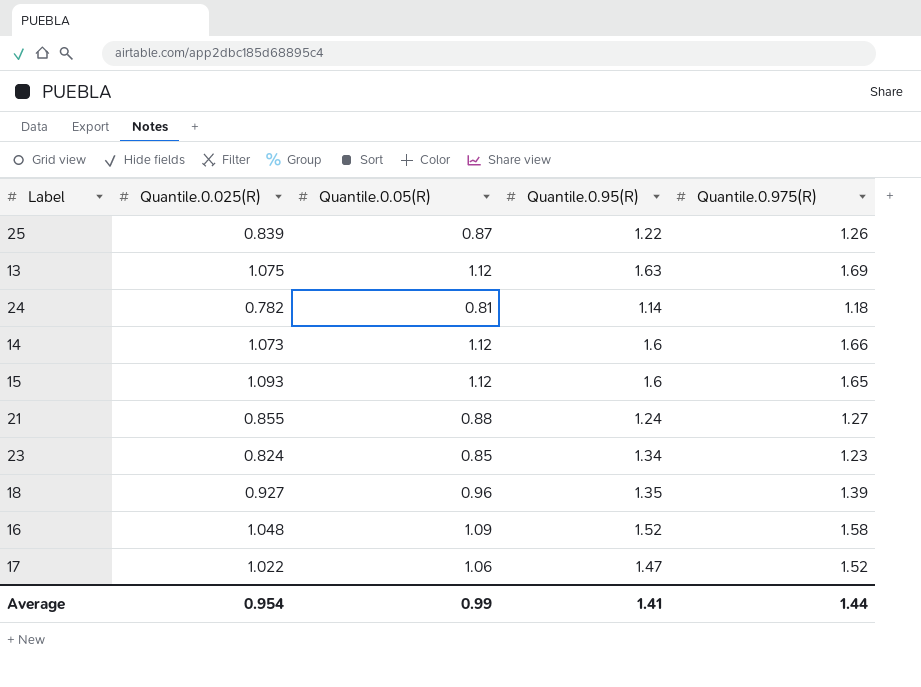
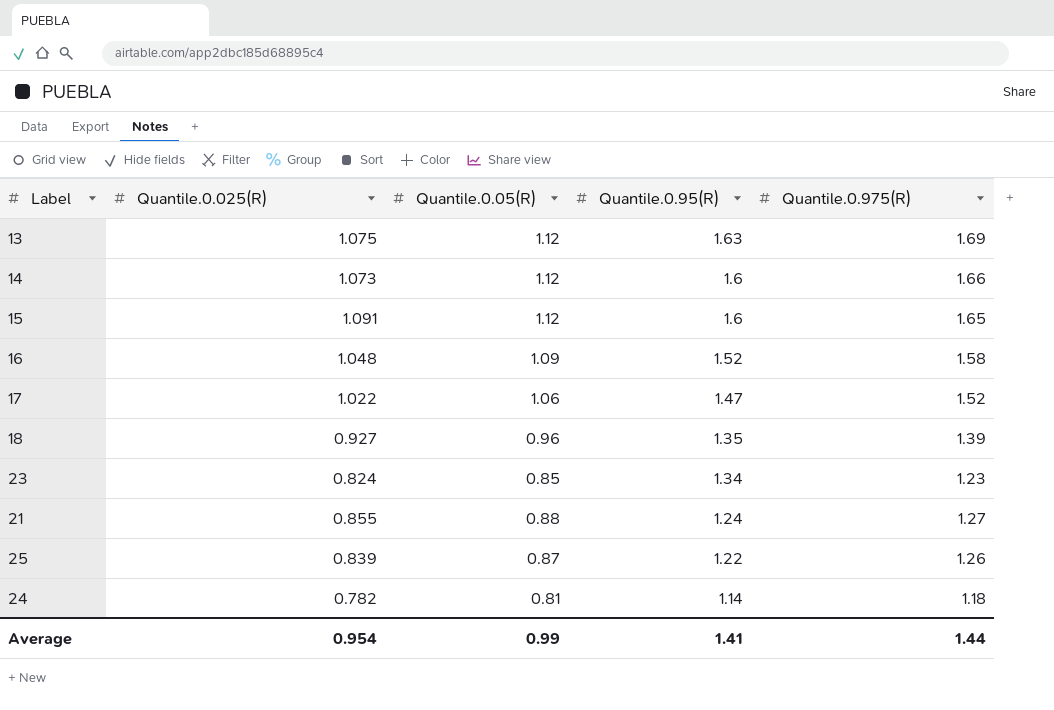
row order: none -> Quantile.0.95(R) descending
15 | Quantile.0.025(R): 1.093 -> 1.091

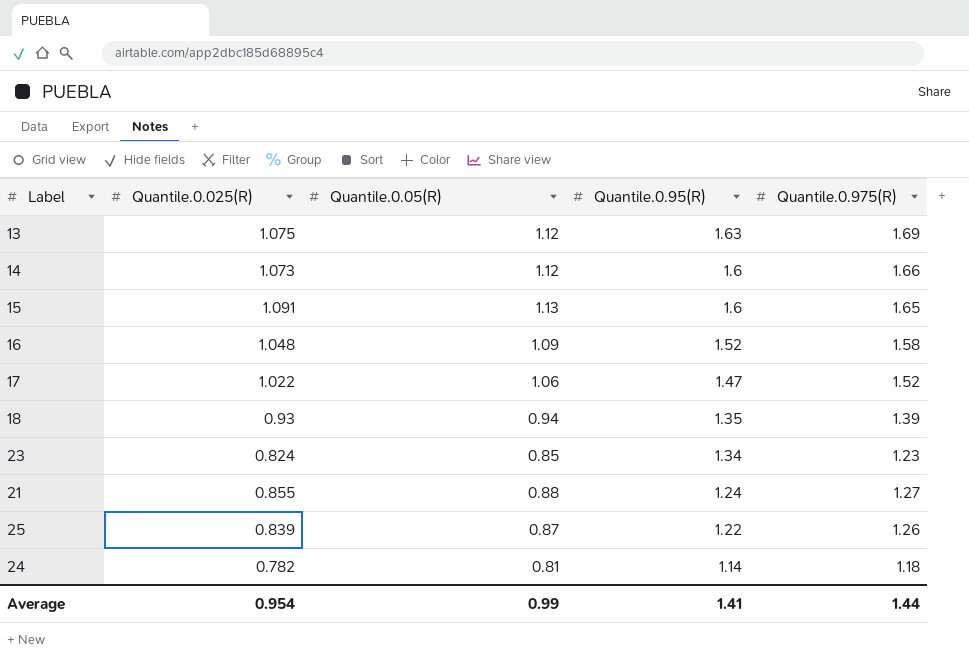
15 | Quantile.0.05(R): 1.12 -> 1.13
18 | Quantile.0.025(R): 0.927 -> 0.93
18 | Quantile.0.05(R): 0.96 -> 0.94

